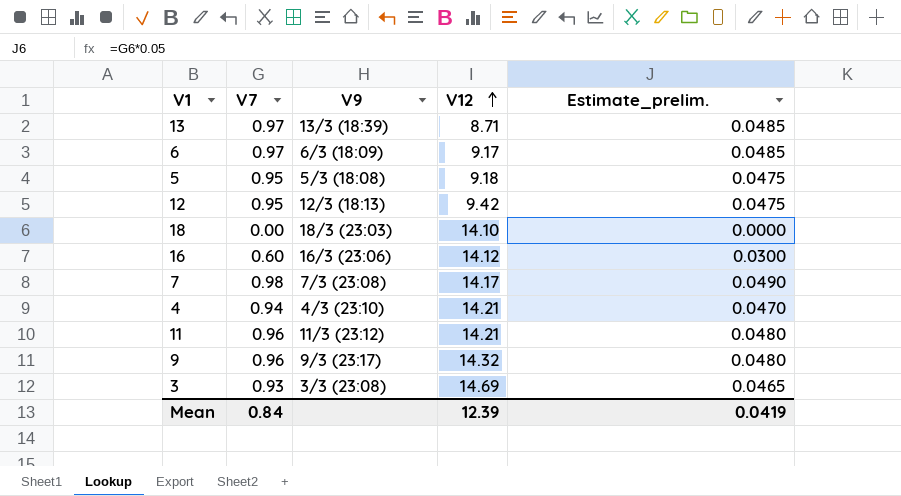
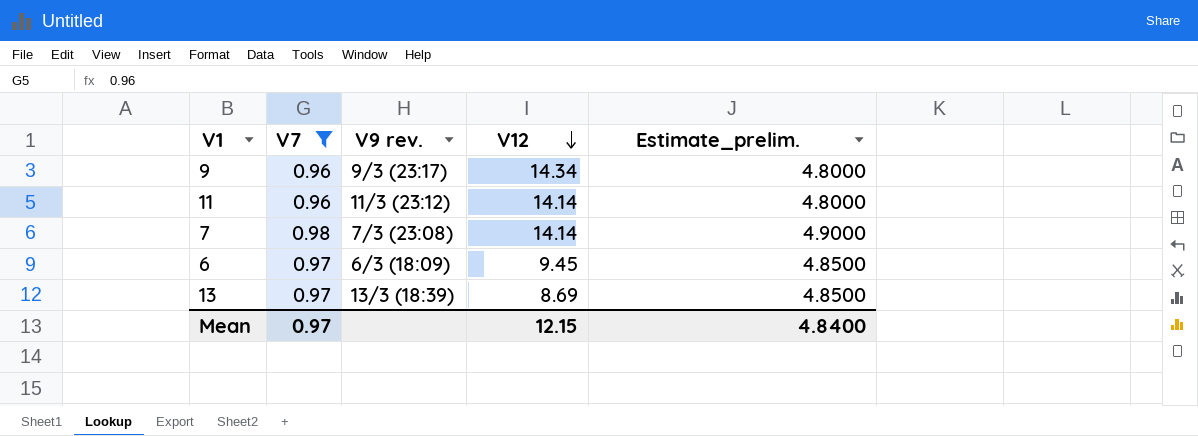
filter: none -> V7 >= 0.96
row order: V12 ascending -> V12 descending
column name: V9 -> V9 rev.
column Estimate_prelim. | formula: [V7] * 0.05 -> [V7] * 5
9 | V12: 14.32 -> 14.34
11 | V12: 14.21 -> 14.14
7 | V12: 14.17 -> 14.14
6 | V12: 9.17 -> 9.45
13 | V12: 8.71 -> 8.69
Mean | V7: 0.84 -> 0.97
Mean | V12: 12.39 -> 12.15
Mean | Estimate_prelim.: 0.0419 -> 4.8400

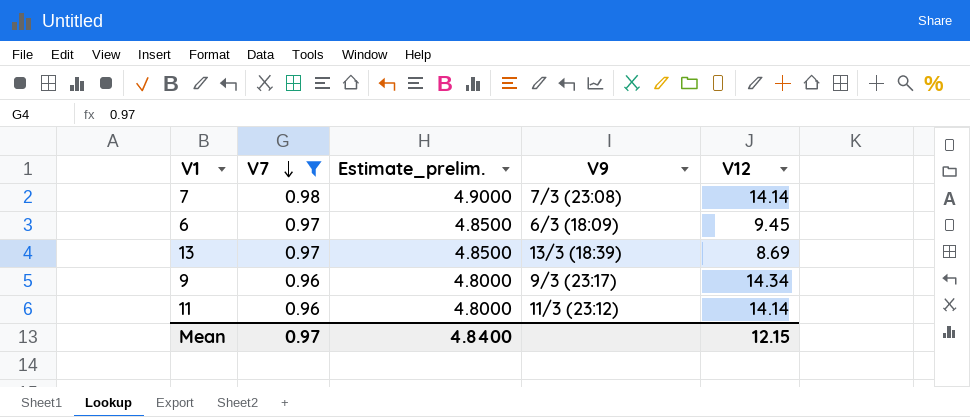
row order: V12 descending -> V7 descending
column Estimate_prelim. | position: 5 -> 3
column name: V9 rev. -> V9

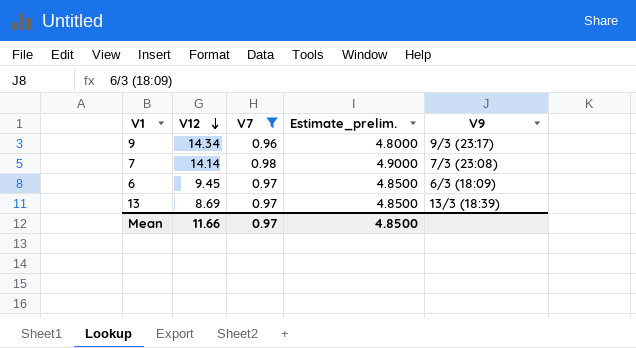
row order: V7 descending -> V12 descending
column V12 | position: 5 -> 2
row 11: 0.96 | 4.8000 | 11/3 (23:12) | 14.14 -> none
Mean | V12: 12.15 -> 11.66
Mean | Estimate_prelim.: 4.8400 -> 4.8500

